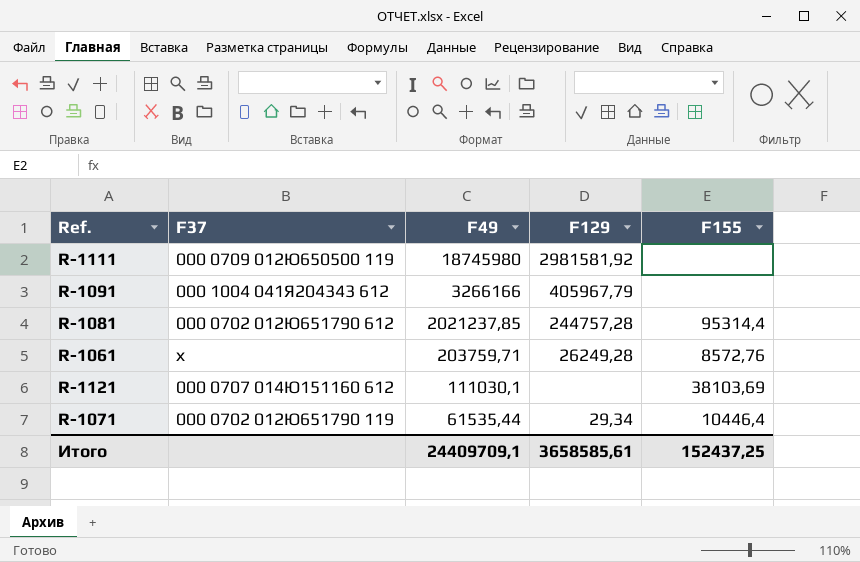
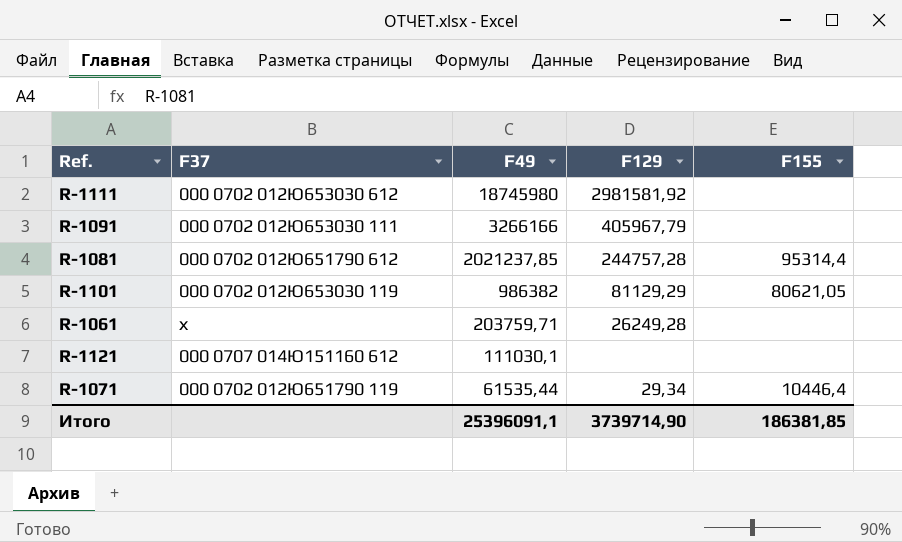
R-1111 | F37: 000 0709 012Ю650500 119 -> 000 0702 012Ю653030 612
R-1091 | F37: 000 1004 041Я204343 612 -> 000 0702 012Ю653030 111
row R-1101: none -> 000 0702 012Ю653030 119 | 986382 | 81129,29 | 80621,05
R-1061 | F155: 8572,76 -> none
R-1121 | F155: 38103,69 -> none
Итого | F49: 24409709,1 -> 25396091,1
Итого | F129: 3658585,61 -> 3739714,90
Итого | F155: 152437,25 -> 186381,85

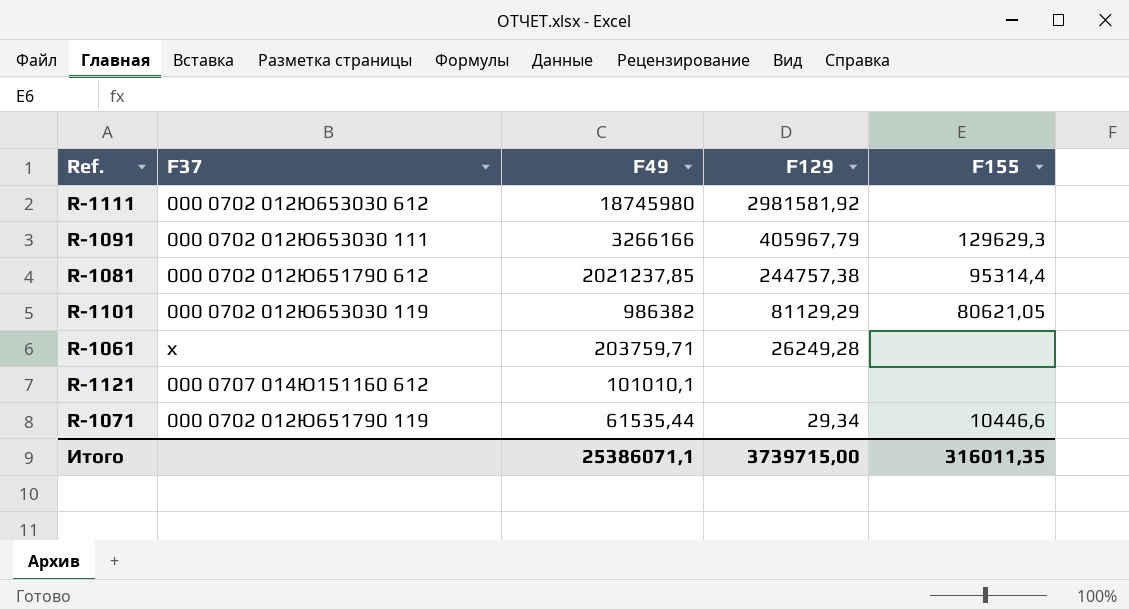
R-1091 | F155: none -> 129629,3
R-1081 | F129: 244757,28 -> 244757,38
R-1121 | F49: 111030,1 -> 101010,1
R-1071 | F155: 10446,4 -> 10446,6
Итого | F49: 25396091,1 -> 25386071,1
Итого | F129: 3739714,90 -> 3739715,00
Итого | F155: 186381,85 -> 316011,35

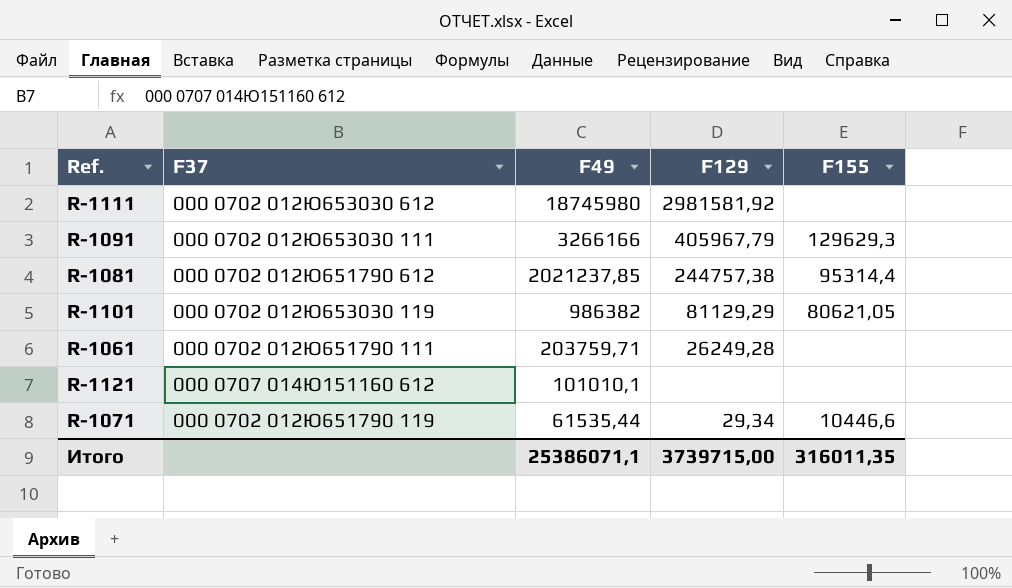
R-1061 | F37: х -> 000 0702 012Ю651790 111

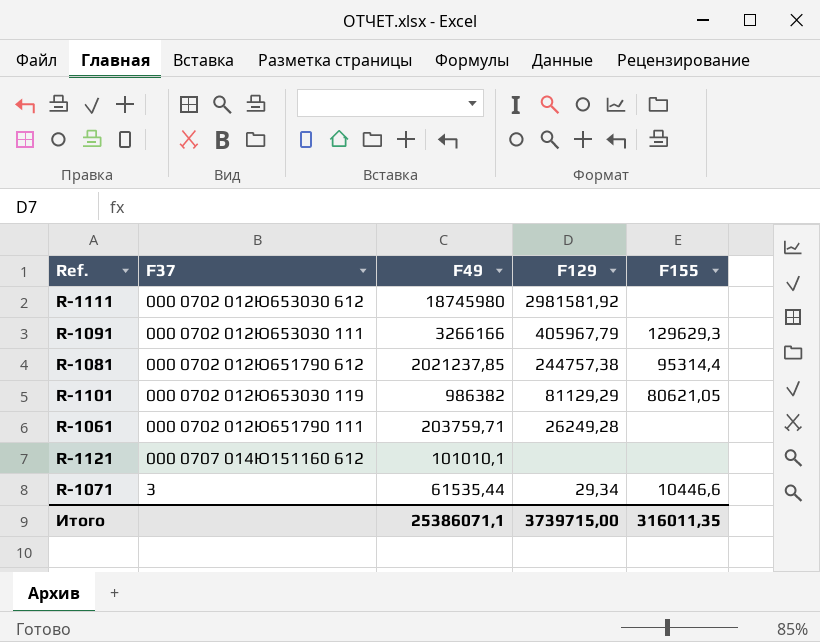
R-1071 | F37: 000 0702 012Ю651790 119 -> 3

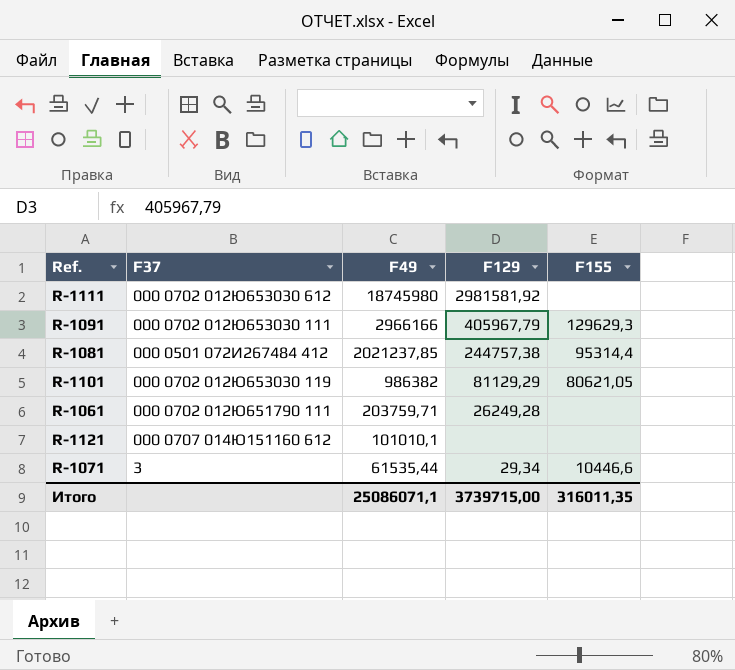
R-1091 | F49: 3266166 -> 2966166
R-1081 | F37: 000 0702 012Ю651790 612 -> 000 0501 072И267484 412
Итого | F49: 25386071,1 -> 25086071,1

